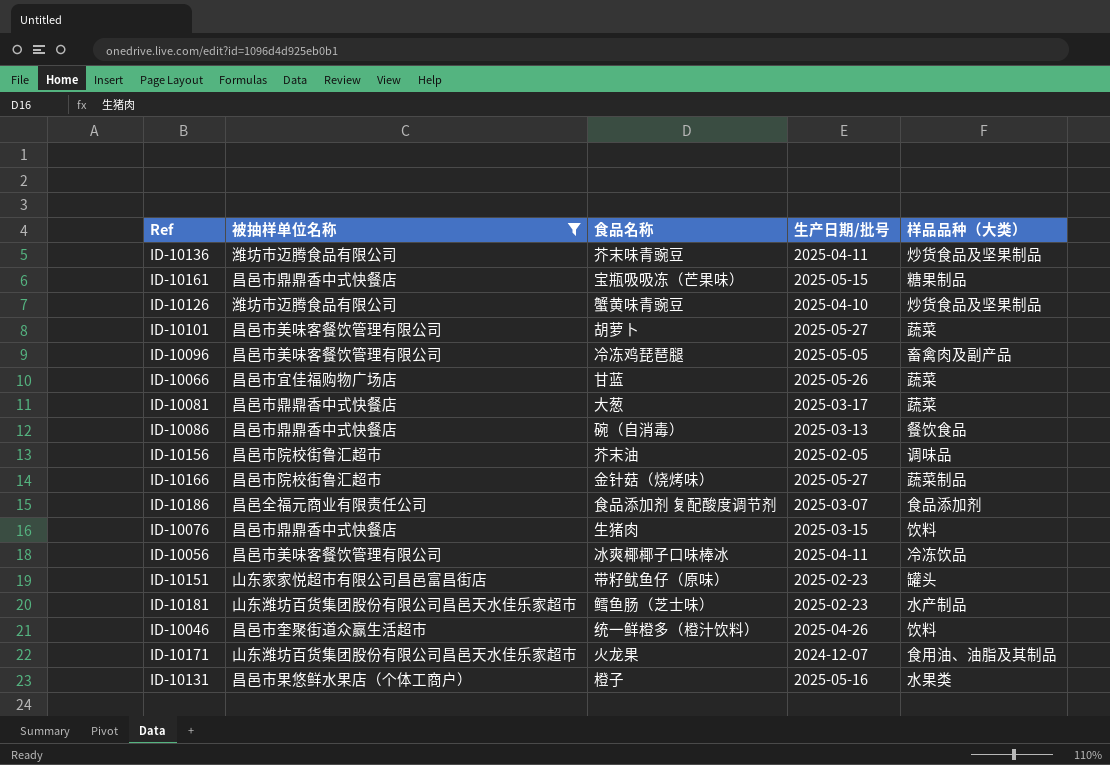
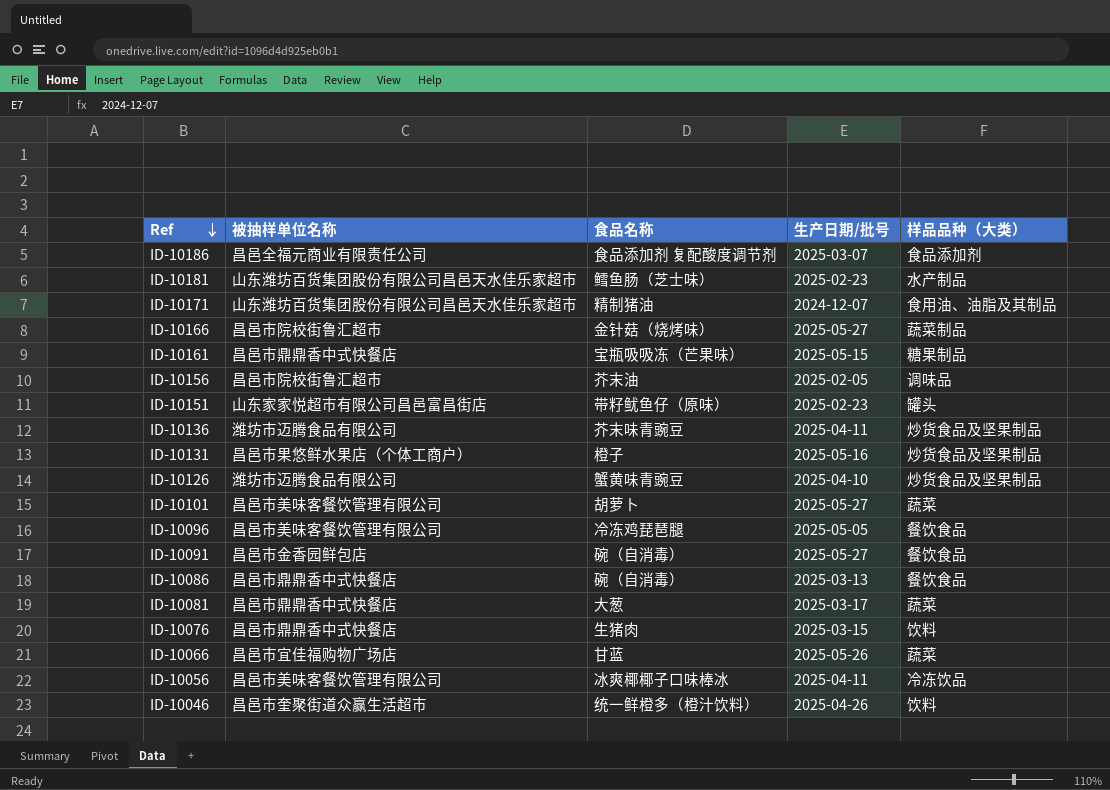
filter: 被抽样单位名称 != 昌邑市金香园鲜包店 -> none
row order: none -> Ref descending
ID-10171 | 食品名称: 火龙果 -> 精制猪油
ID-10131 | 样品品种（大类）: 水果类 -> 炒货食品及坚果制品
ID-10096 | 样品品种（大类）: 畜禽肉及副产品 -> 餐饮食品

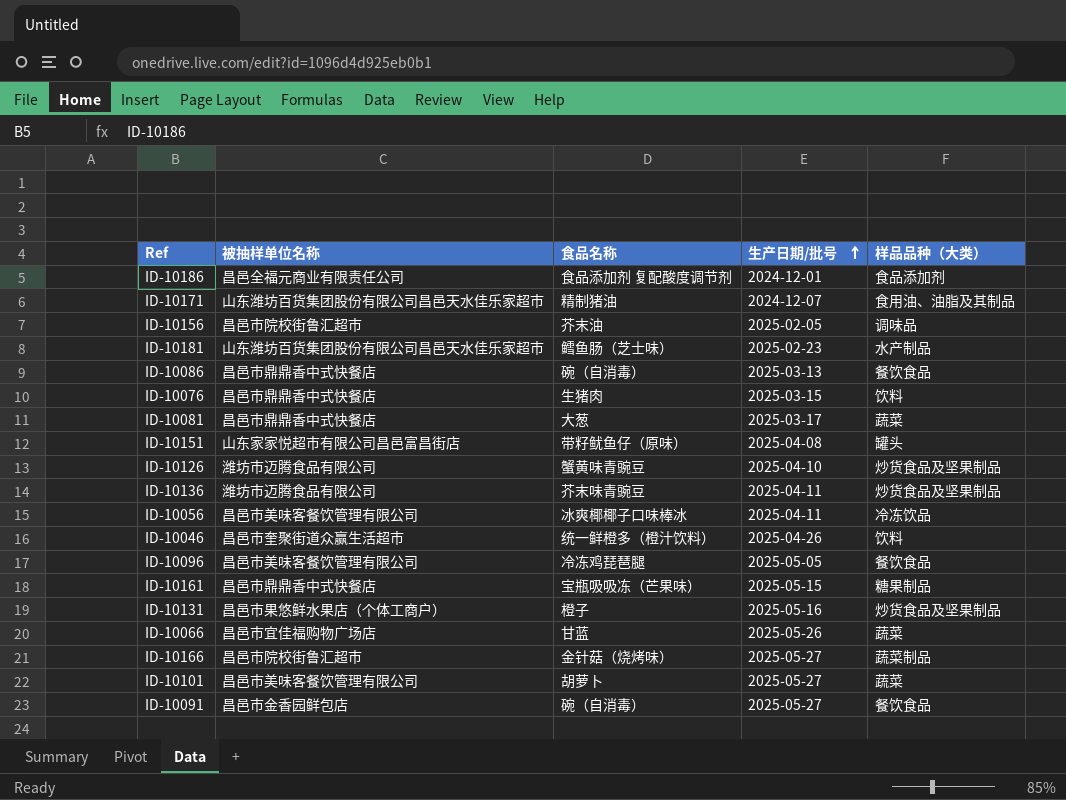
row order: Ref descending -> 生产日期/批号 ascending
ID-10186 | 生产日期/批号: 2025-03-07 -> 2024-12-01
ID-10151 | 生产日期/批号: 2025-02-23 -> 2025-04-08

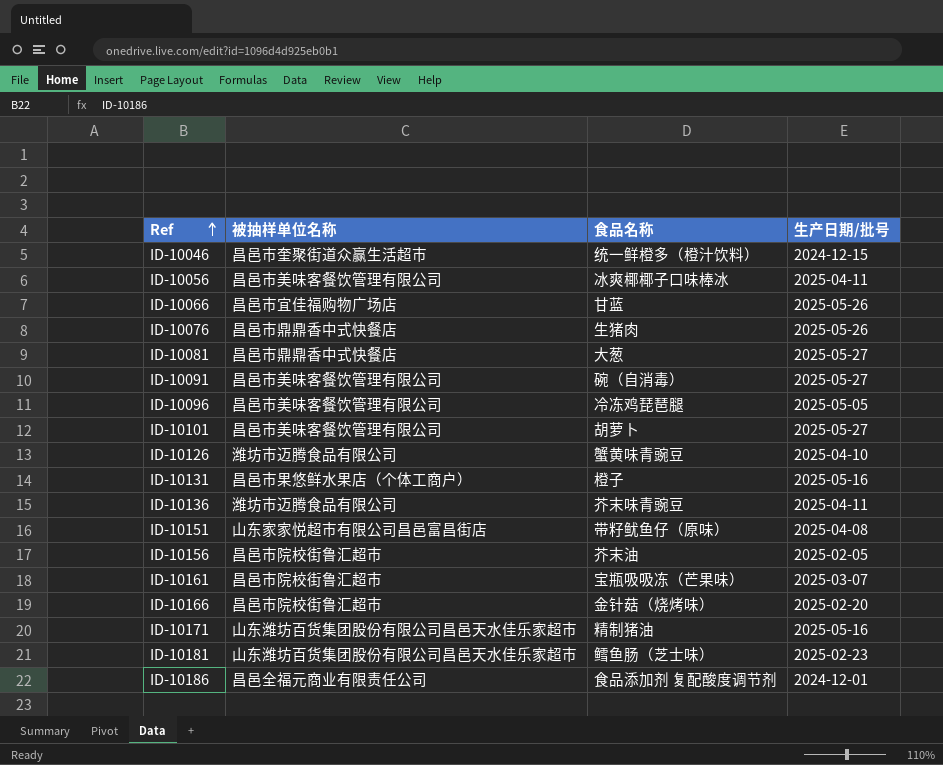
row order: 生产日期/批号 ascending -> Ref ascending
column 样品品种（大类） | position: 5 -> none
row ID-10086: 昌邑市鼎鼎香中式快餐店 | 碗（自消毒） | 2025-03-13 | 餐饮食品 -> none
ID-10046 | 生产日期/批号: 2025-04-26 -> 2024-12-15
ID-10076 | 生产日期/批号: 2025-03-15 -> 2025-05-26
ID-10081 | 生产日期/批号: 2025-03-17 -> 2025-05-27
ID-10091 | 被抽样单位名称: 昌邑市金香园鲜包店 -> 昌邑市美味客餐饮管理有限公司
ID-10161 | 被抽样单位名称: 昌邑市鼎鼎香中式快餐店 -> 昌邑市院校街鲁汇超市
ID-10161 | 生产日期/批号: 2025-05-15 -> 2025-03-07
ID-10166 | 生产日期/批号: 2025-05-27 -> 2025-02-20
ID-10171 | 生产日期/批号: 2024-12-07 -> 2025-05-16

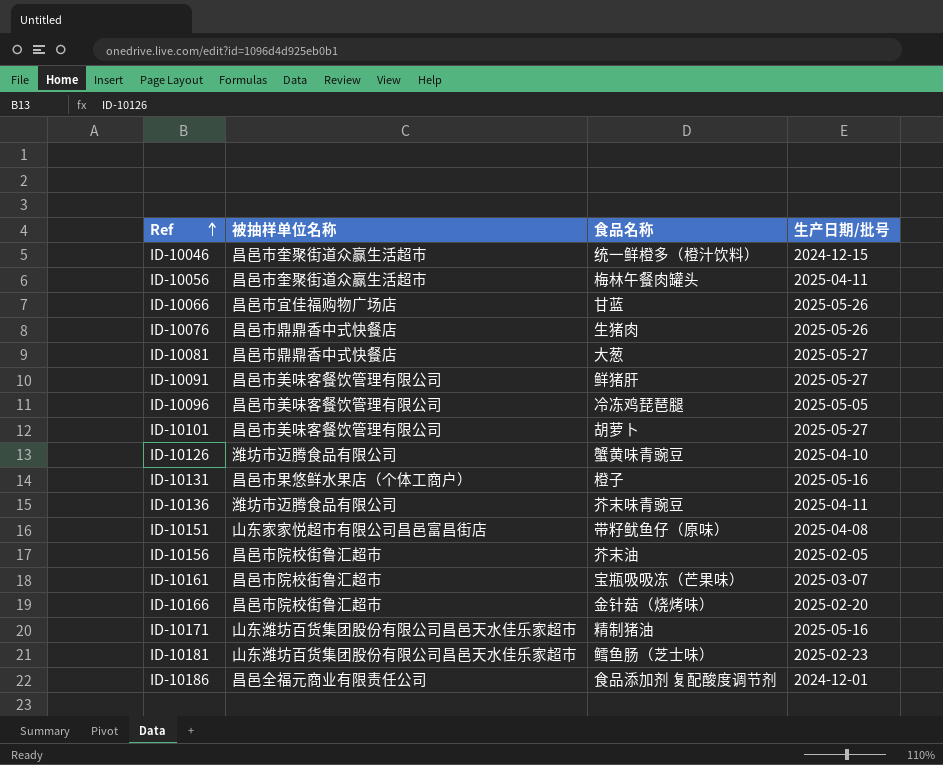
ID-10056 | 被抽样单位名称: 昌邑市美味客餐饮管理有限公司 -> 昌邑市奎聚街道众赢生活超市
ID-10056 | 食品名称: 冰爽椰椰子口味棒冰 -> 梅林午餐肉罐头
ID-10091 | 食品名称: 碗（自消毒） -> 鲜猪肝

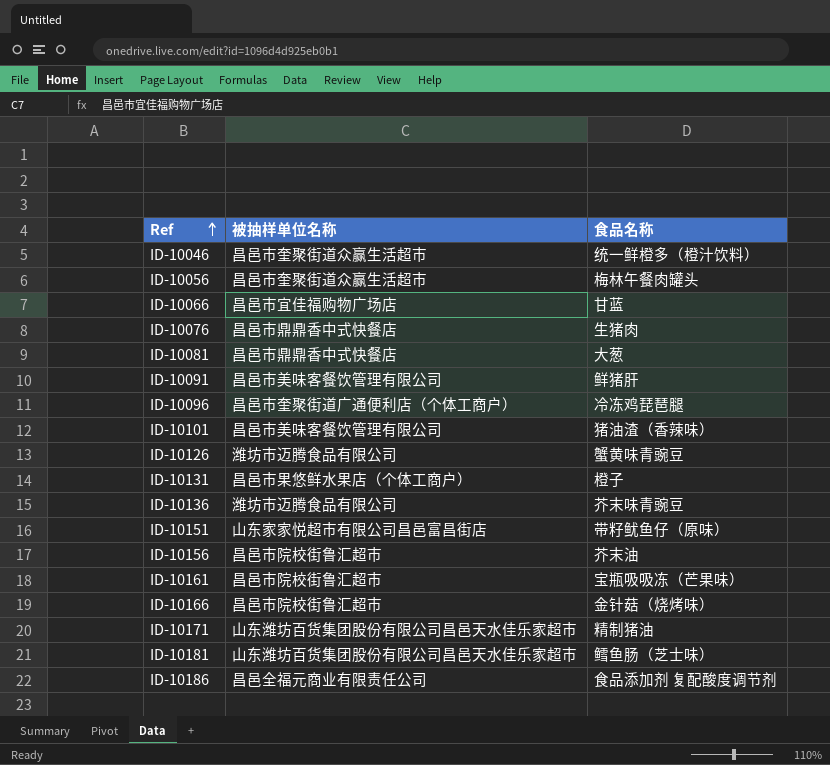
column 生产日期/批号 | position: 4 -> none
ID-10096 | 被抽样单位名称: 昌邑市美味客餐饮管理有限公司 -> 昌邑市奎聚街道广通便利店（个体工商户）
ID-10101 | 食品名称: 胡萝卜 -> 猪油渣（香辣味）

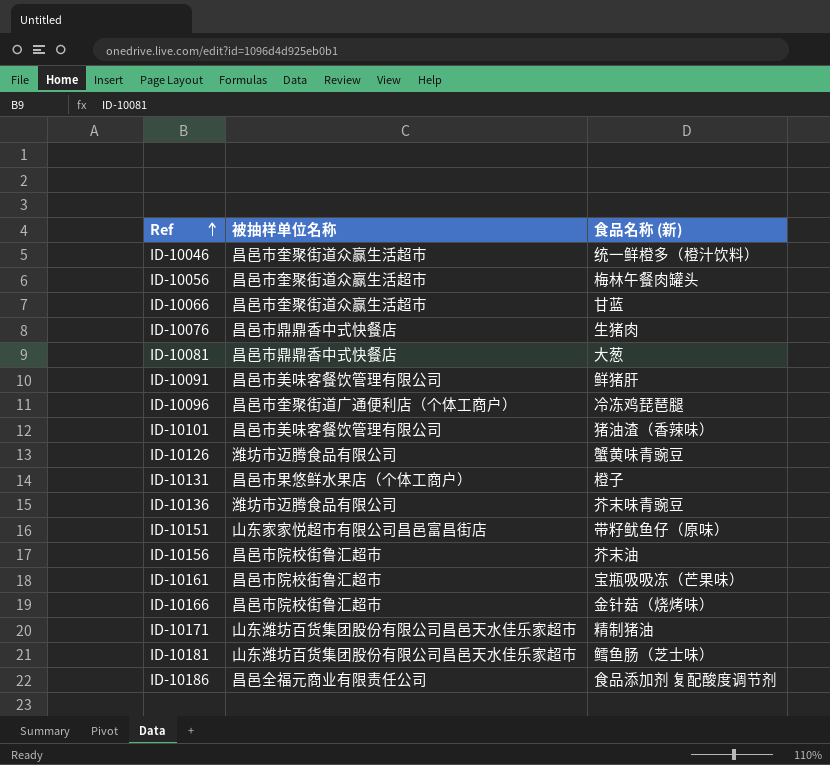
column name: 食品名称 -> 食品名称 (新)
ID-10066 | 被抽样单位名称: 昌邑市宜佳福购物广场店 -> 昌邑市奎聚街道众赢生活超市

